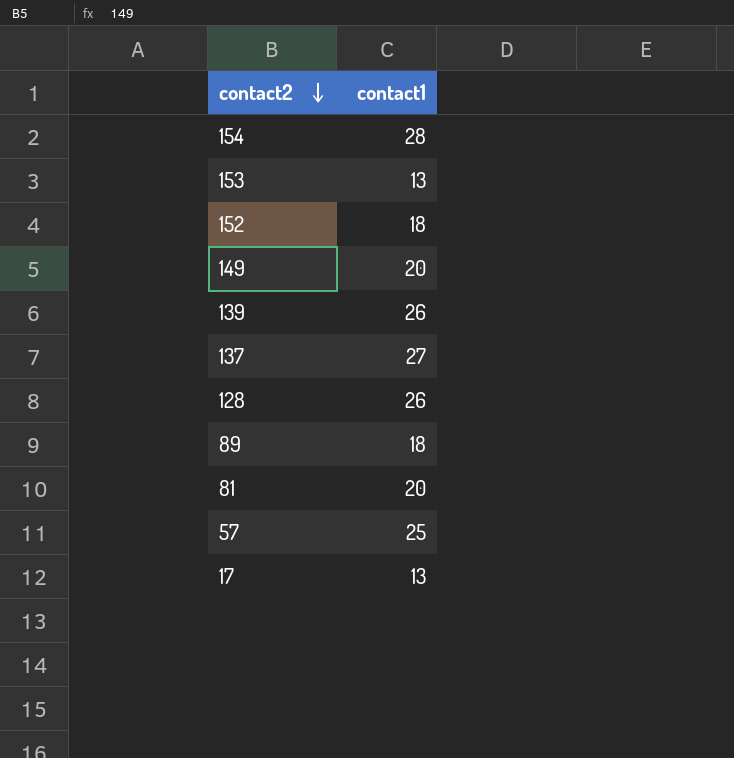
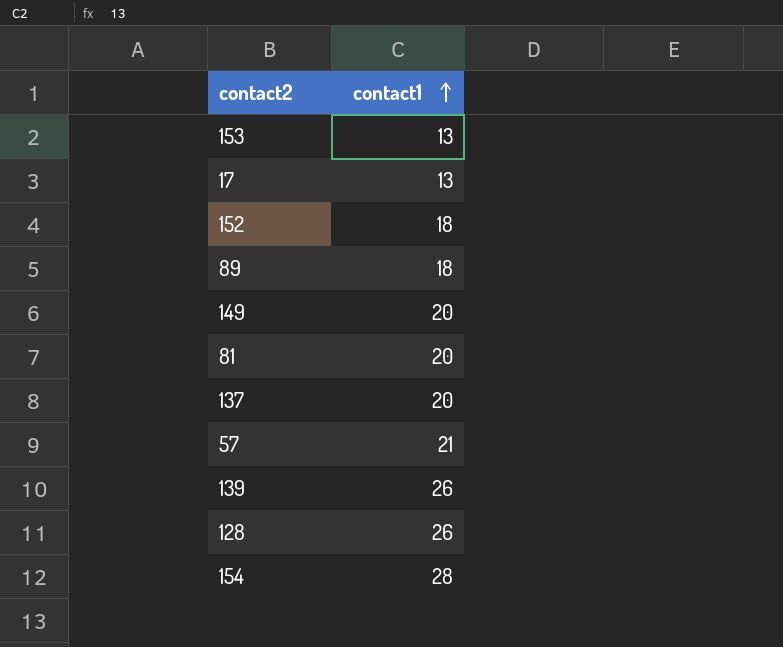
row order: contact2 descending -> contact1 ascending
137 | contact1: 27 -> 20
57 | contact1: 25 -> 21

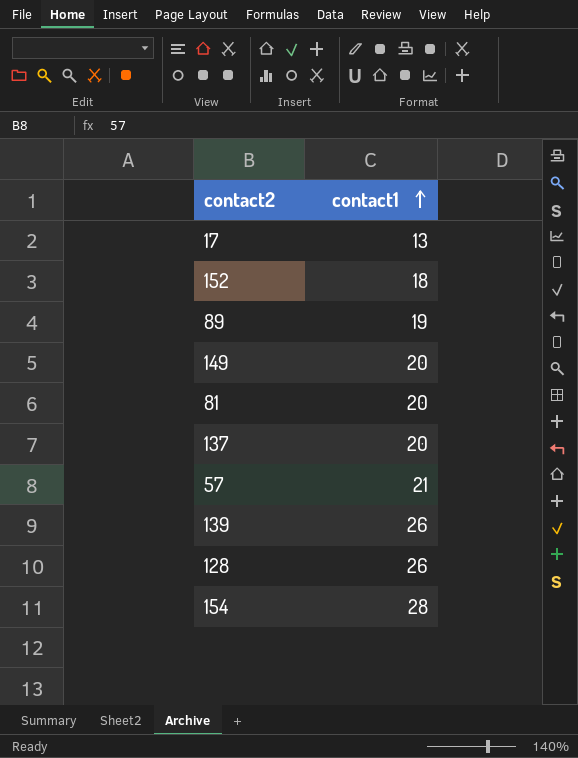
row 153: 13 -> none
89 | contact1: 18 -> 19

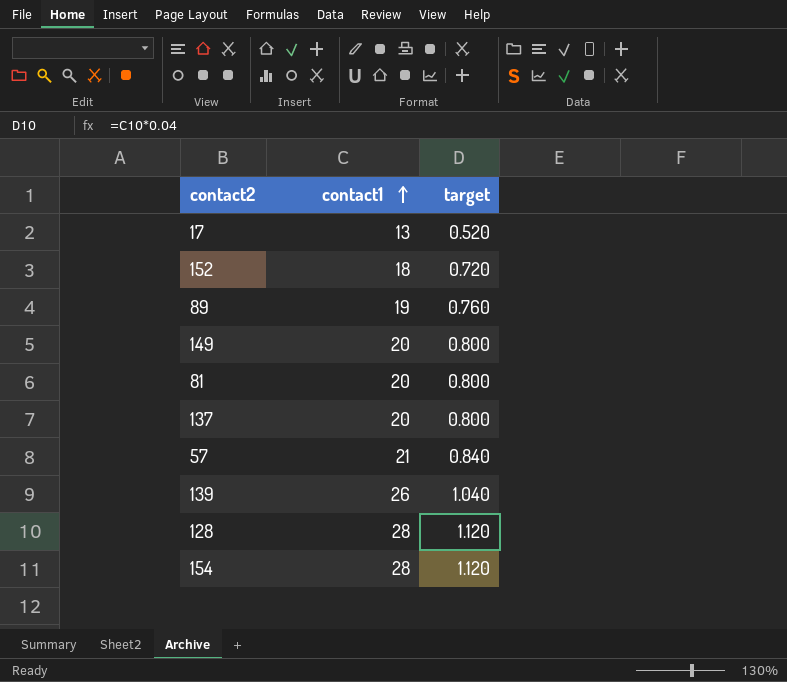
column target | formula: none -> [contact1] * 0.04
128 | contact1: 26 -> 28

